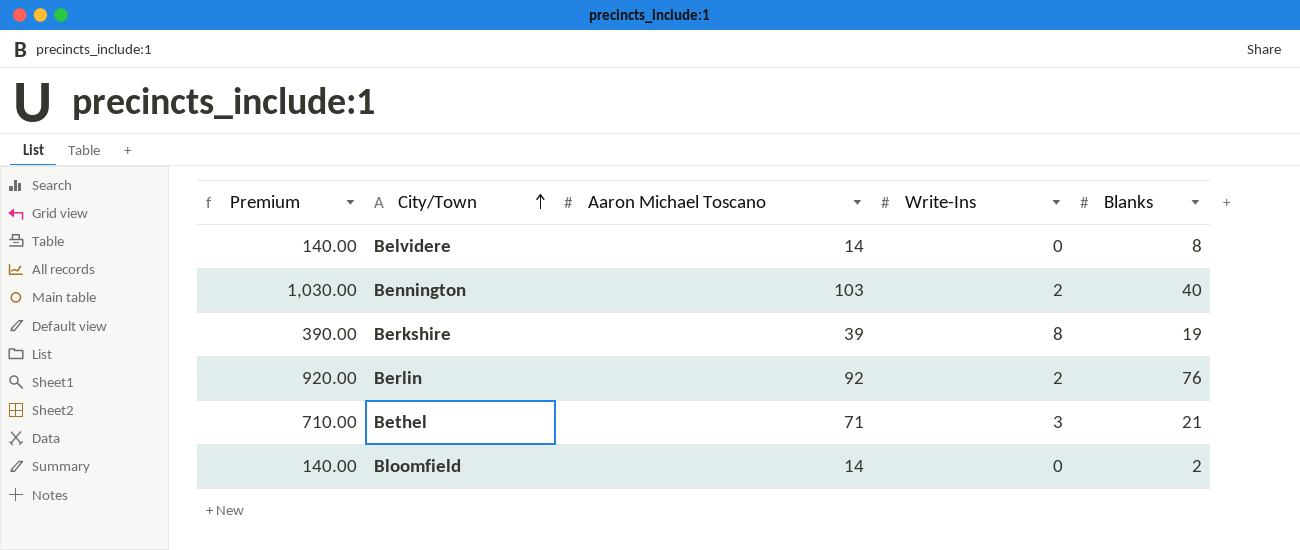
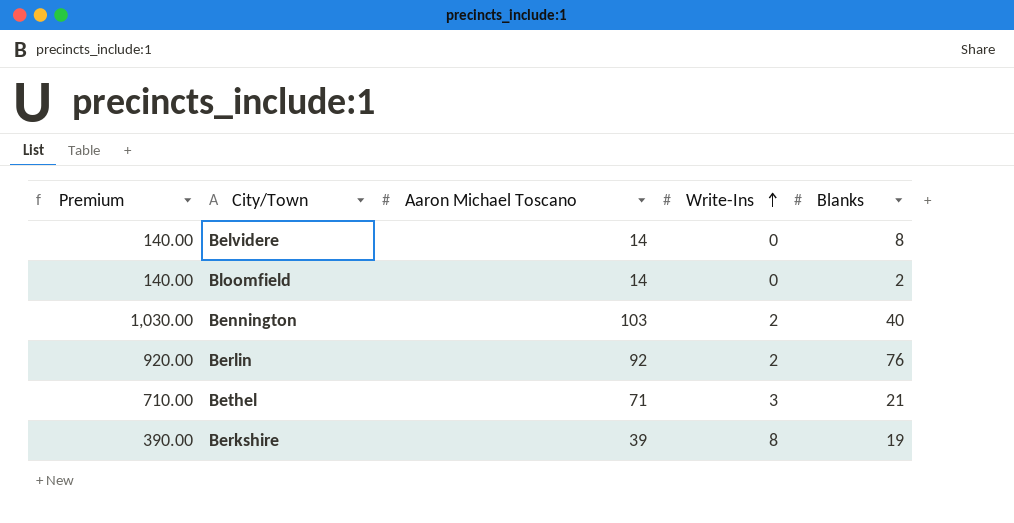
row order: City/Town ascending -> Write-Ins ascending

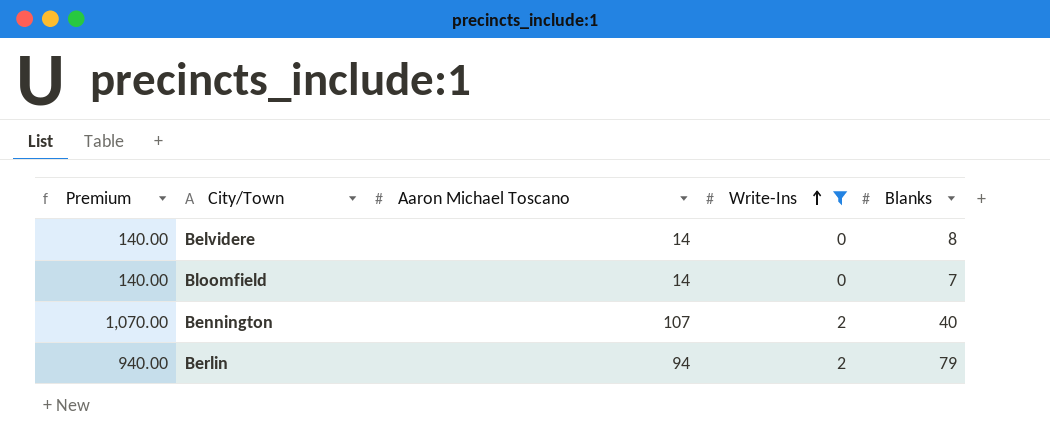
filter: none -> Write-Ins <= 2
Bloomfield | Blanks: 2 -> 7
Bennington | Premium: 1,030.00 -> 1,070.00
Bennington | Aaron Michael Toscano: 103 -> 107
Berlin | Premium: 920.00 -> 940.00
Berlin | Aaron Michael Toscano: 92 -> 94
Berlin | Blanks: 76 -> 79

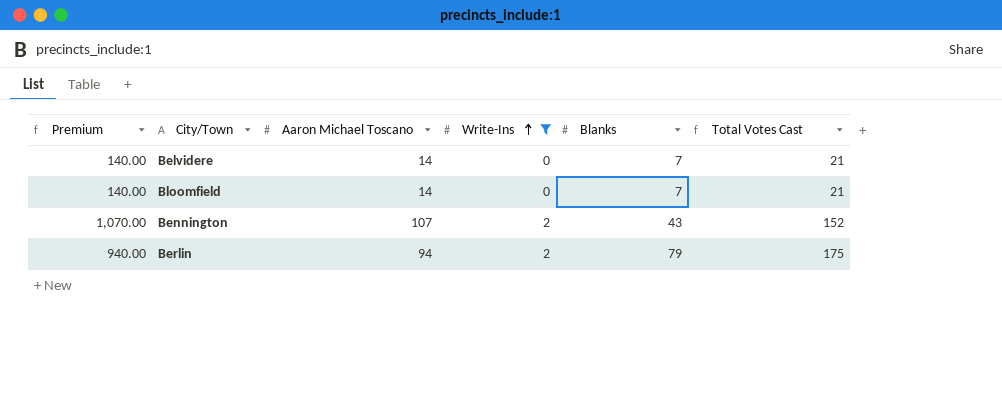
column Total Votes Cast | formula: none -> [Aaron Michael Toscano] + [Write-Ins] + [Blanks]
Belvidere | Blanks: 8 -> 7
Bennington | Blanks: 40 -> 43

